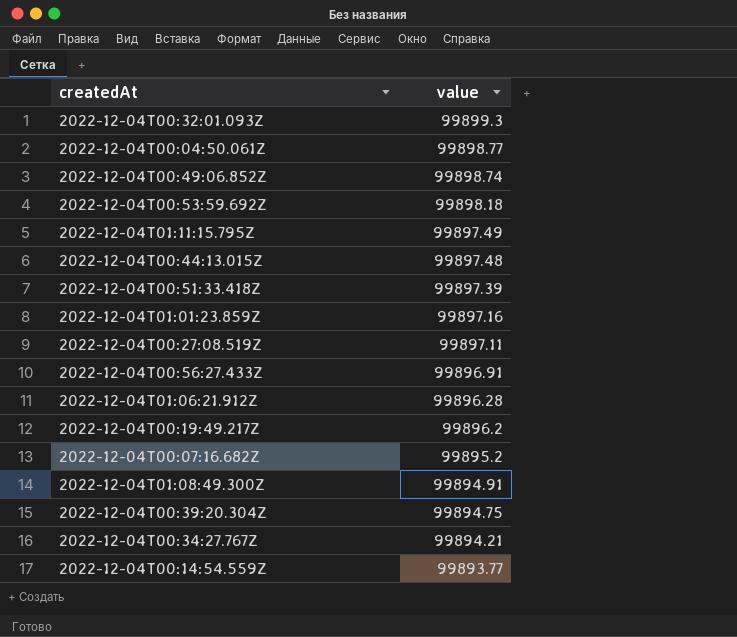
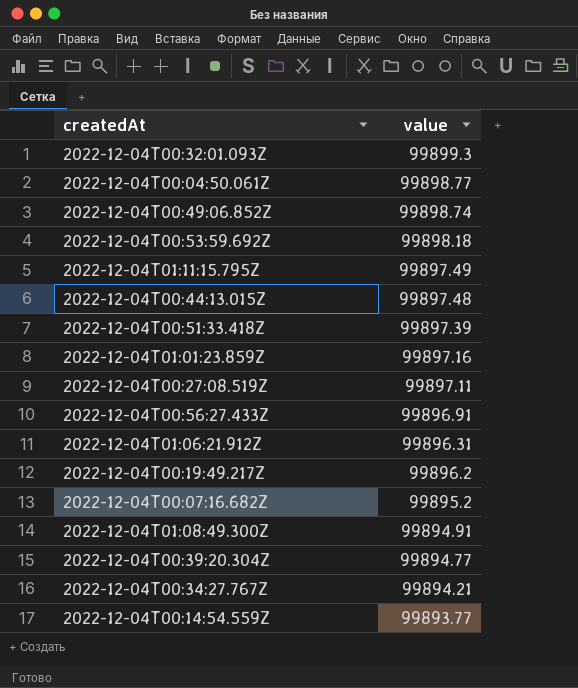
2022-12-04T01:06:21.912Z | value: 99896.28 -> 99896.31
2022-12-04T00:39:20.304Z | value: 99894.75 -> 99894.77

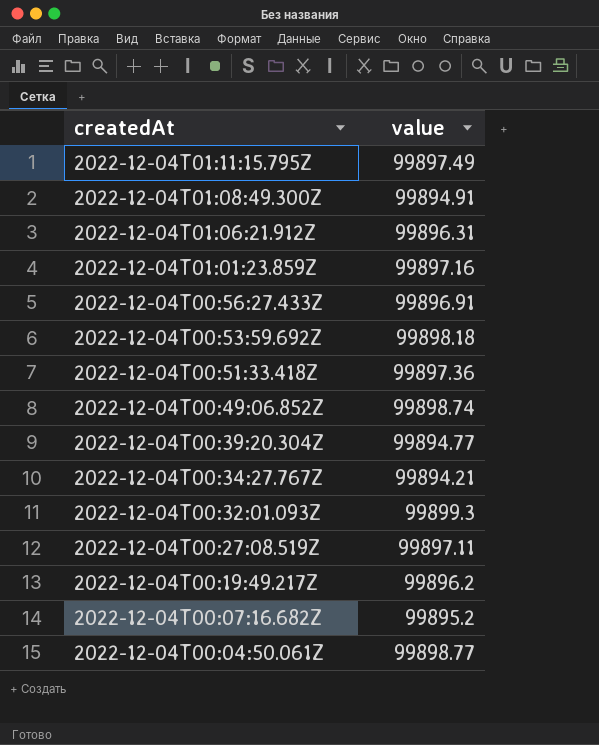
row order: value descending -> createdAt descending
row 2022-12-04T00:44:13.015Z: 99897.48 -> none
row 2022-12-04T00:14:54.559Z: 99893.77 -> none
2022-12-04T00:51:33.418Z | value: 99897.39 -> 99897.36

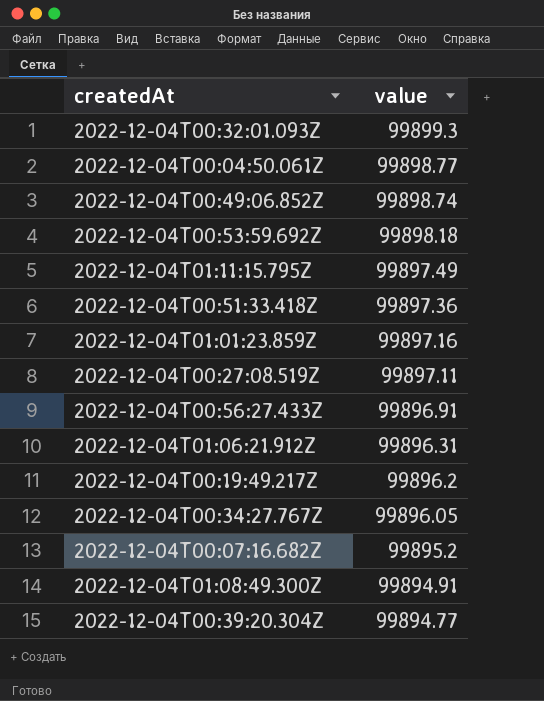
row order: createdAt descending -> value descending
2022-12-04T00:34:27.767Z | value: 99894.21 -> 99896.05

